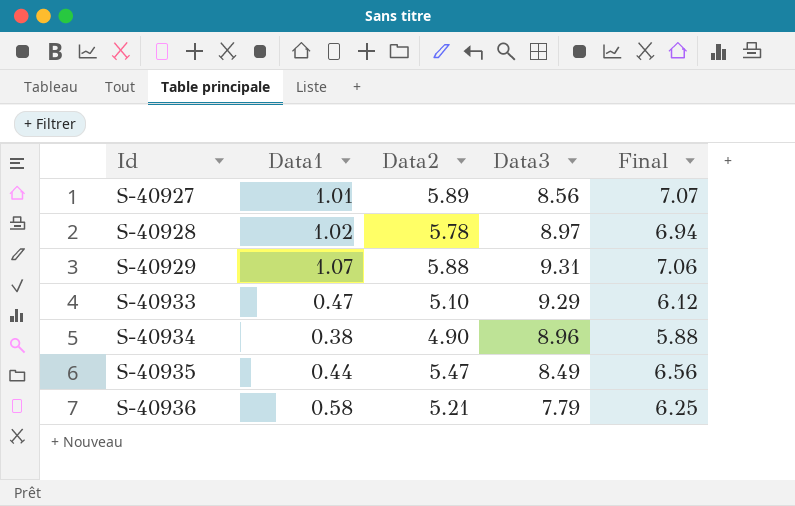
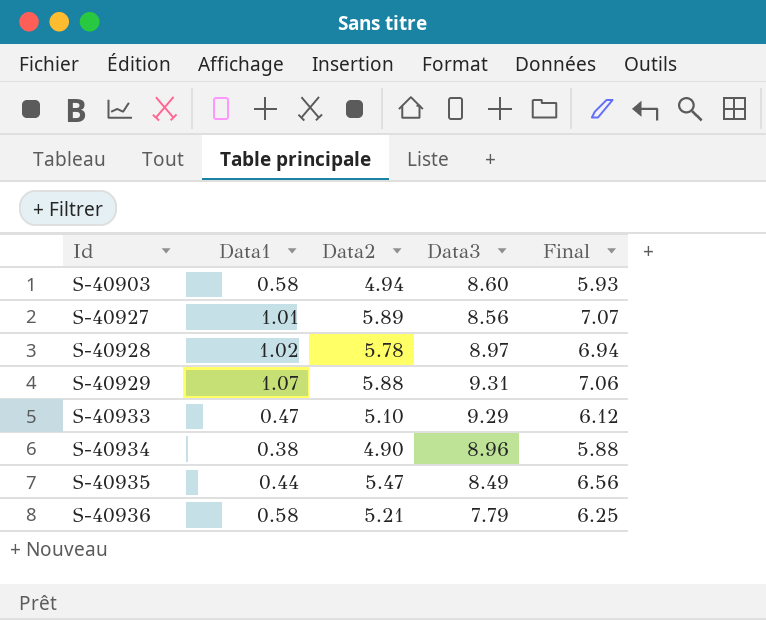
row S-40903: none -> 0.58 | 4.94 | 8.60 | 5.93

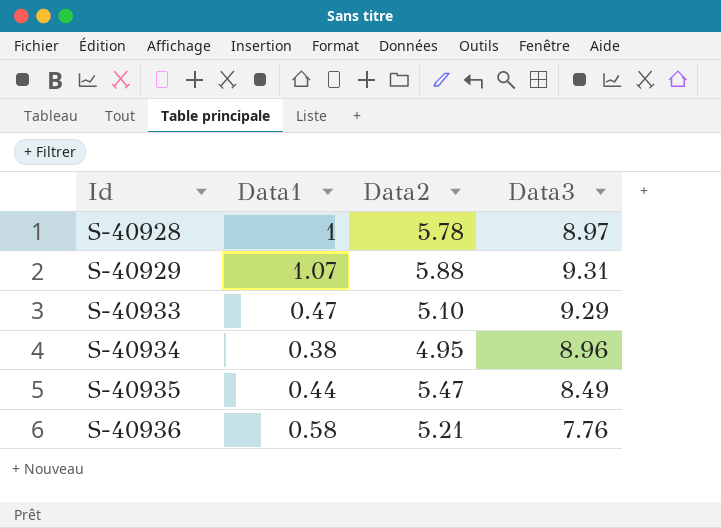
column Final | formula: [Data2] * 1.2 -> none
row S-40903: 0.58 | 4.94 | 8.60 | 5.93 -> none
row S-40927: 1.01 | 5.89 | 8.56 | 7.07 -> none
S-40928 | Data1: 1.02 -> 1
S-40934 | Data2: 4.90 -> 4.95
S-40936 | Data3: 7.79 -> 7.76

